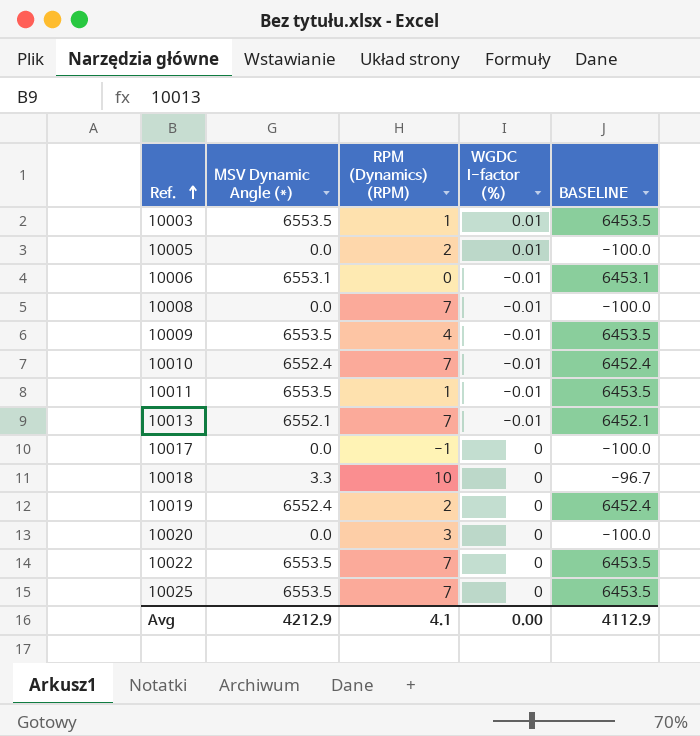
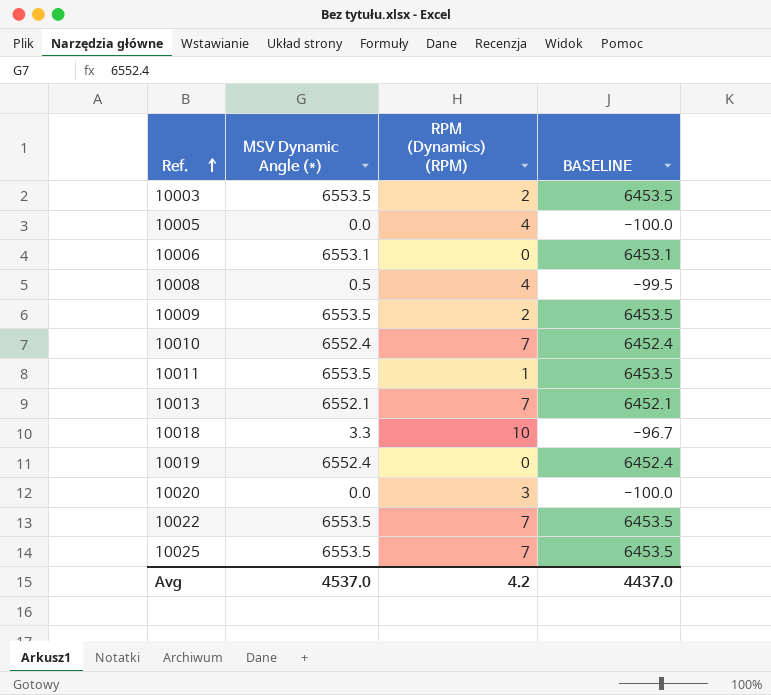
column WGDC I-factor (%) | position: 4 -> none
row 10017: 0.0 | -1 | 0 | -100.0 -> none
10003 | RPM (Dynamics) (RPM): 1 -> 2
10005 | RPM (Dynamics) (RPM): 2 -> 4
10008 | MSV Dynamic Angle (*): 0.0 -> 0.5
10008 | RPM (Dynamics) (RPM): 7 -> 4
10008 | BASELINE: -100.0 -> -99.5
10009 | RPM (Dynamics) (RPM): 4 -> 2
10019 | RPM (Dynamics) (RPM): 2 -> 0
Avg | MSV Dynamic Angle (*): 4212.9 -> 4537.0
Avg | RPM (Dynamics) (RPM): 4.1 -> 4.2
Avg | BASELINE: 4112.9 -> 4437.0

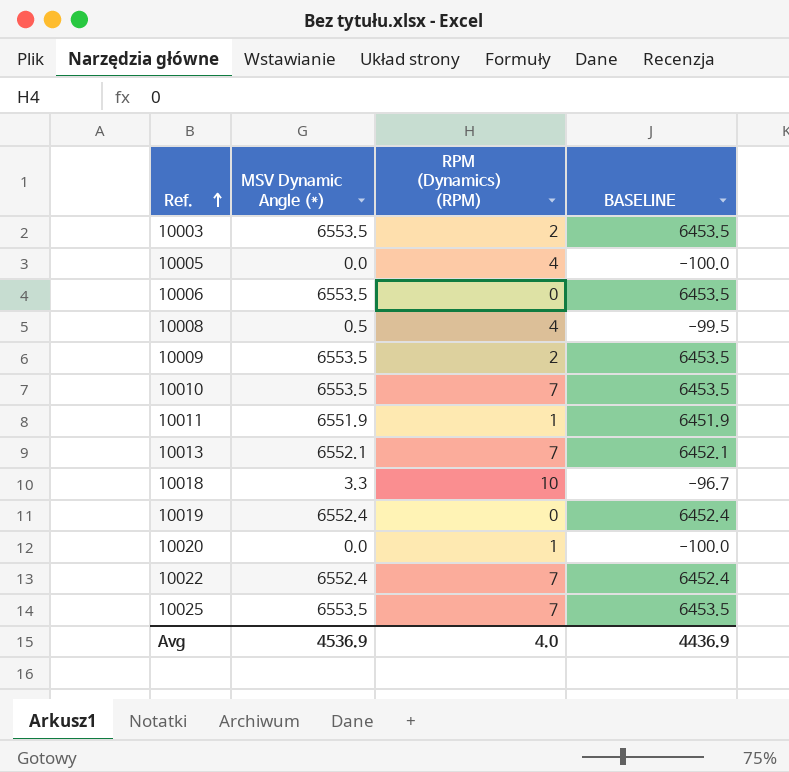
10006 | MSV Dynamic Angle (*): 6553.1 -> 6553.5
10006 | BASELINE: 6453.1 -> 6453.5
10010 | MSV Dynamic Angle (*): 6552.4 -> 6553.5
10010 | BASELINE: 6452.4 -> 6453.5
10011 | MSV Dynamic Angle (*): 6553.5 -> 6551.9
10011 | BASELINE: 6453.5 -> 6451.9
10020 | RPM (Dynamics) (RPM): 3 -> 1
10022 | MSV Dynamic Angle (*): 6553.5 -> 6552.4
10022 | BASELINE: 6453.5 -> 6452.4
Avg | MSV Dynamic Angle (*): 4537.0 -> 4536.9
Avg | RPM (Dynamics) (RPM): 4.2 -> 4.0
Avg | BASELINE: 4437.0 -> 4436.9

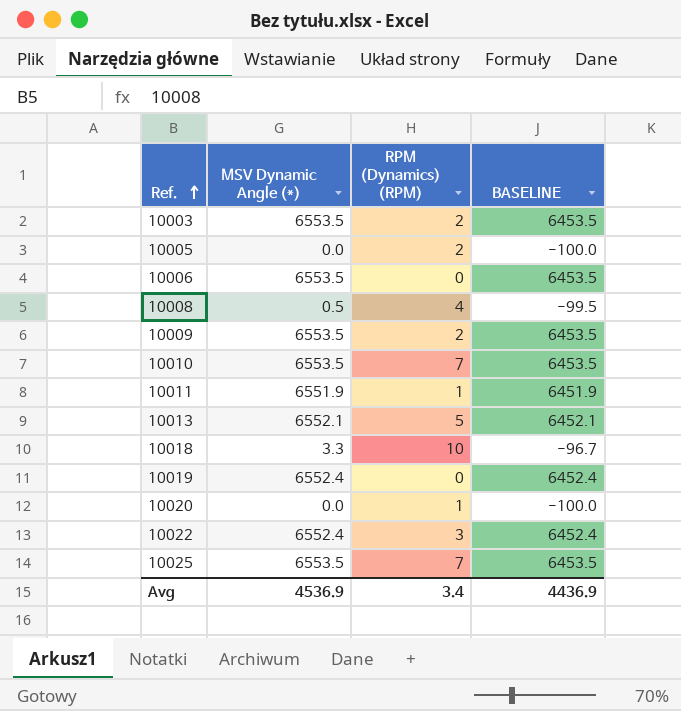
10005 | RPM (Dynamics) (RPM): 4 -> 2
10013 | RPM (Dynamics) (RPM): 7 -> 5
10022 | RPM (Dynamics) (RPM): 7 -> 3
Avg | RPM (Dynamics) (RPM): 4.0 -> 3.4

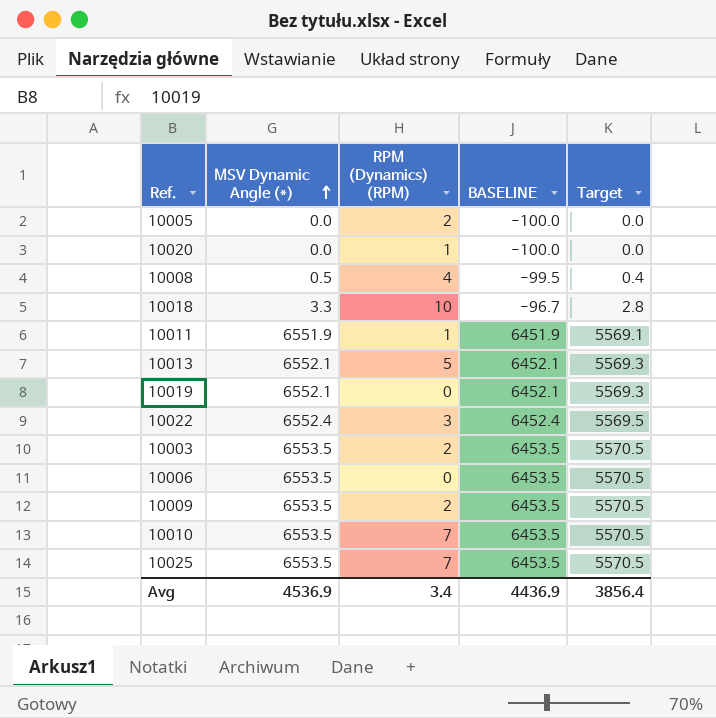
row order: Ref. ascending -> MSV Dynamic Angle (*) ascending
column Target | formula: none -> [MSV Dynamic Angle (*)] * 0.85
10019 | MSV Dynamic Angle (*): 6552.4 -> 6552.1
10019 | BASELINE: 6452.4 -> 6452.1

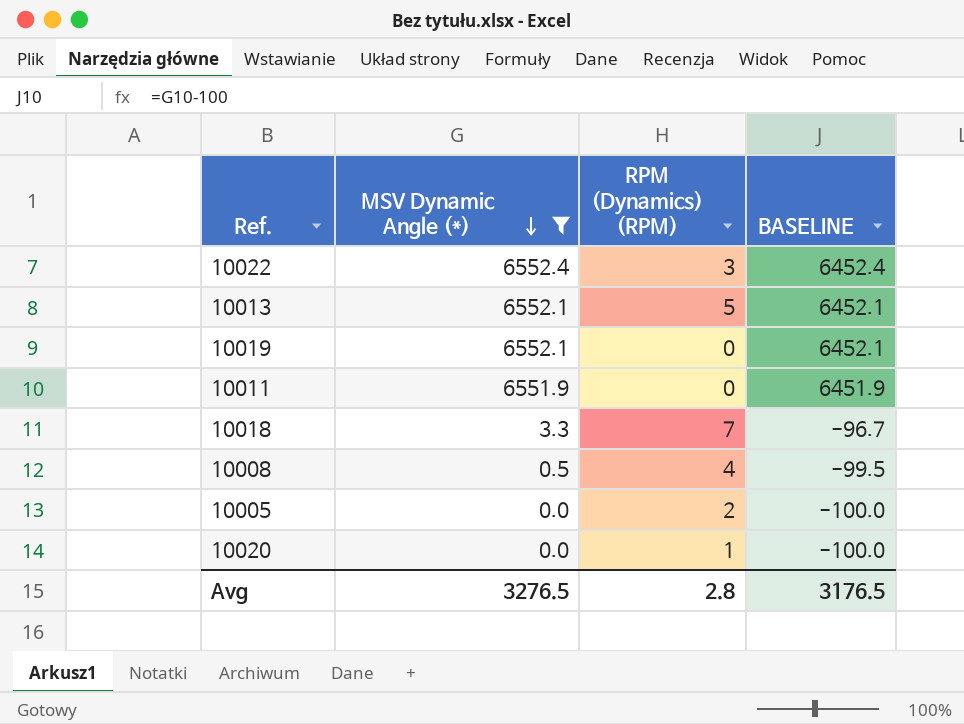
filter: none -> MSV Dynamic Angle (*) != 6553.5
row order: MSV Dynamic Angle (*) ascending -> MSV Dynamic Angle (*) descending
column Target | formula: [MSV Dynamic Angle (*)] * 0.85 -> none
10011 | RPM (Dynamics) (RPM): 1 -> 0
10018 | RPM (Dynamics) (RPM): 10 -> 7
Avg | MSV Dynamic Angle (*): 4536.9 -> 3276.5
Avg | RPM (Dynamics) (RPM): 3.4 -> 2.8
Avg | BASELINE: 4436.9 -> 3176.5

